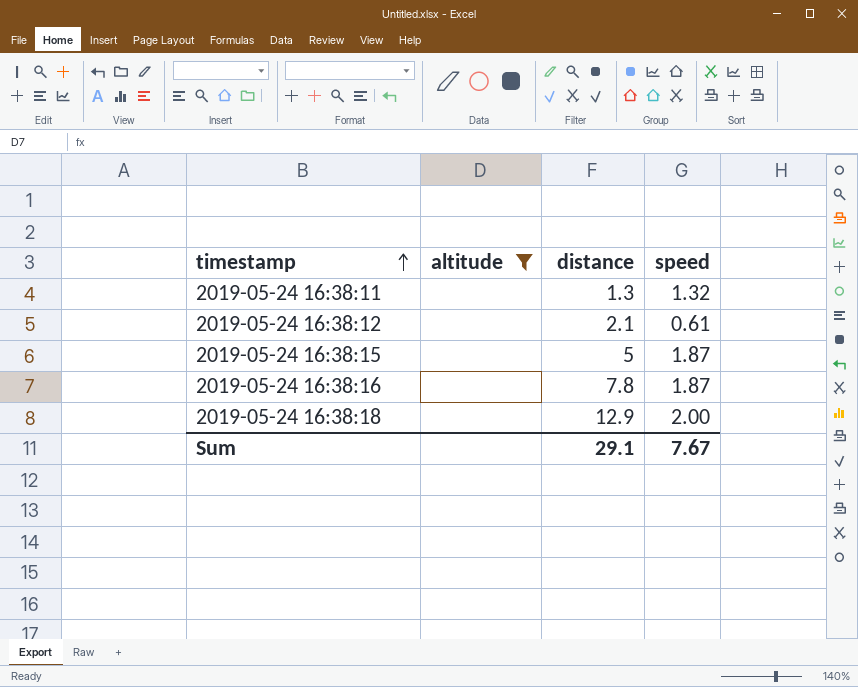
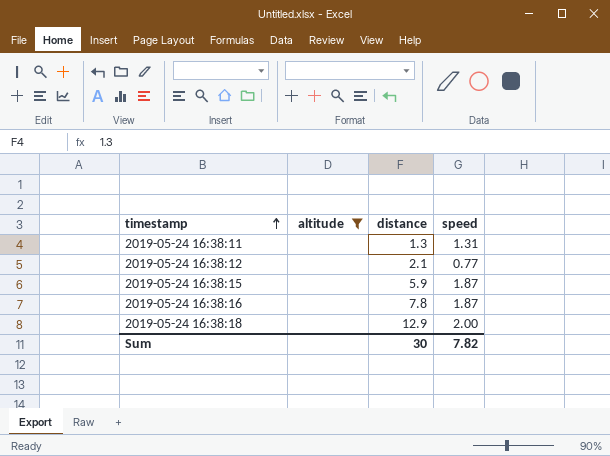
2019-05-24 16:38:11 | speed: 1.32 -> 1.31
2019-05-24 16:38:12 | speed: 0.61 -> 0.77
2019-05-24 16:38:15 | distance: 5 -> 5.9
Sum | distance: 29.1 -> 30
Sum | speed: 7.67 -> 7.82

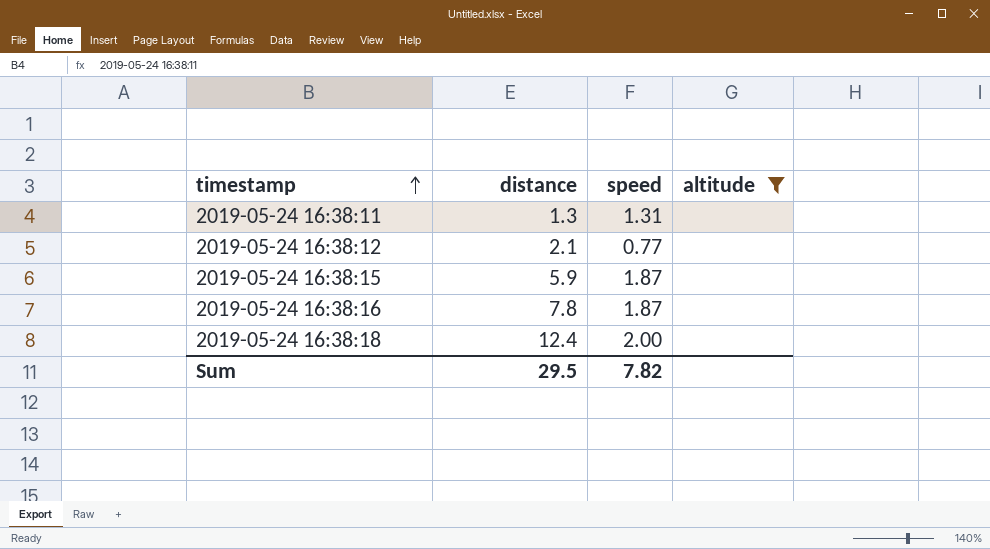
column altitude | position: 2 -> 4
2019-05-24 16:38:18 | distance: 12.9 -> 12.4
Sum | distance: 30 -> 29.5

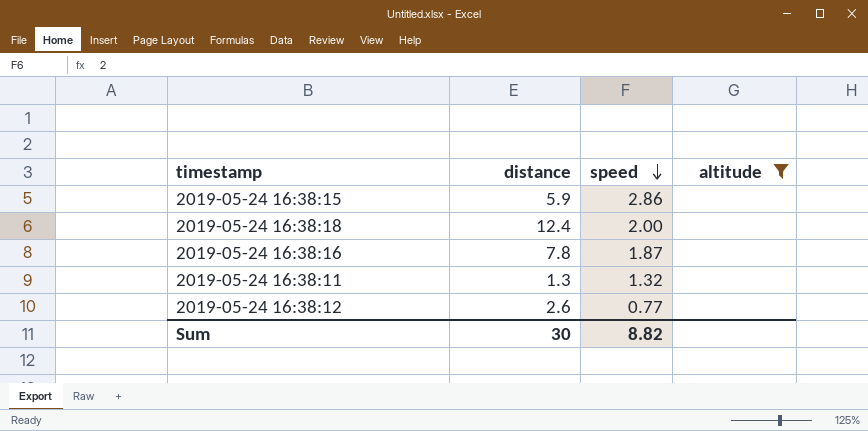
row order: timestamp ascending -> speed descending
2019-05-24 16:38:15 | speed: 1.87 -> 2.86
2019-05-24 16:38:11 | speed: 1.31 -> 1.32
2019-05-24 16:38:12 | distance: 2.1 -> 2.6
Sum | distance: 29.5 -> 30
Sum | speed: 7.82 -> 8.82

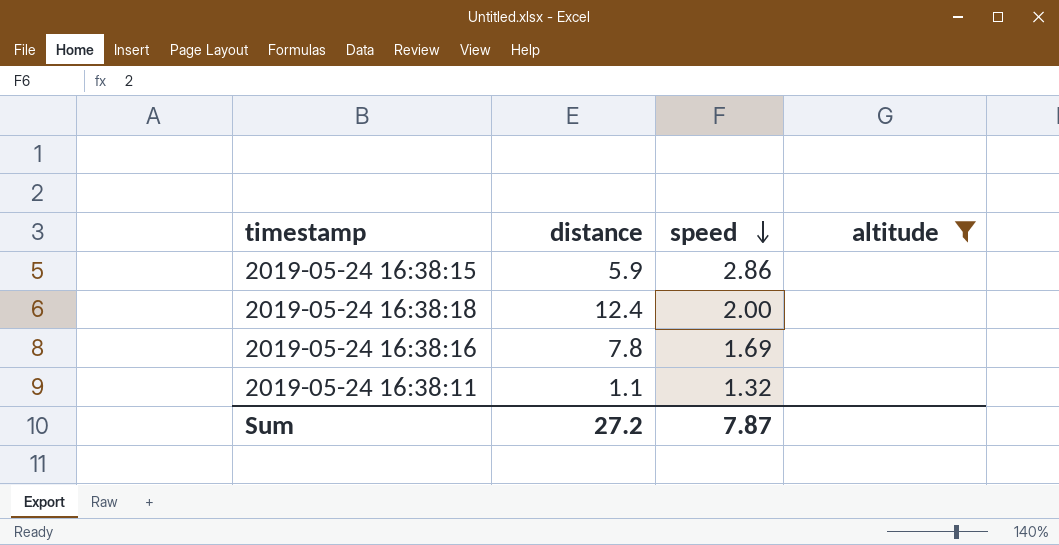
row 2019-05-24 16:38:12: 2.6 | 0.77 | none -> none
2019-05-24 16:38:16 | speed: 1.87 -> 1.69
2019-05-24 16:38:11 | distance: 1.3 -> 1.1
Sum | distance: 30 -> 27.2
Sum | speed: 8.82 -> 7.87

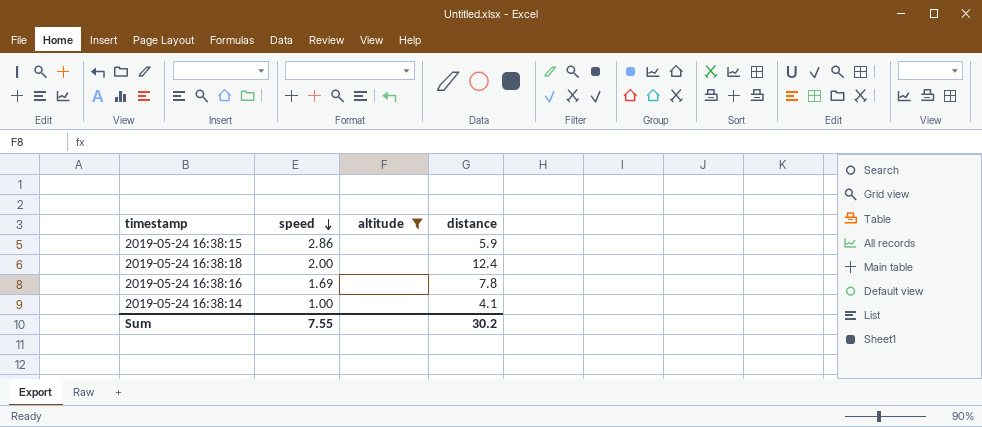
column distance | position: 2 -> 4
row 2019-05-24 16:38:11: 1.1 | 1.32 | none -> none
row 2019-05-24 16:38:14: none -> 1.00 | none | 4.1
Sum | speed: 7.87 -> 7.55
Sum | distance: 27.2 -> 30.2

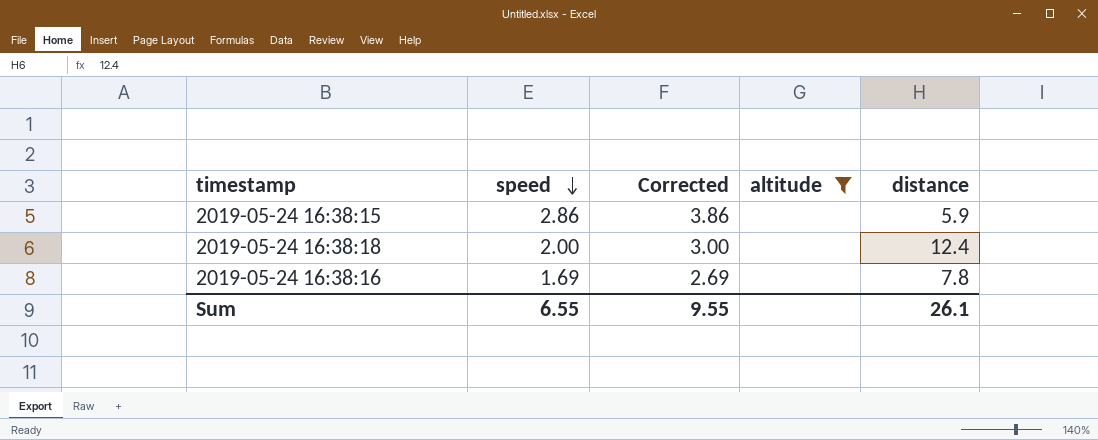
column Corrected | formula: none -> [speed] + 1
row 2019-05-24 16:38:14: 1.00 | none | 4.1 -> none
Sum | speed: 7.55 -> 6.55
Sum | distance: 30.2 -> 26.1

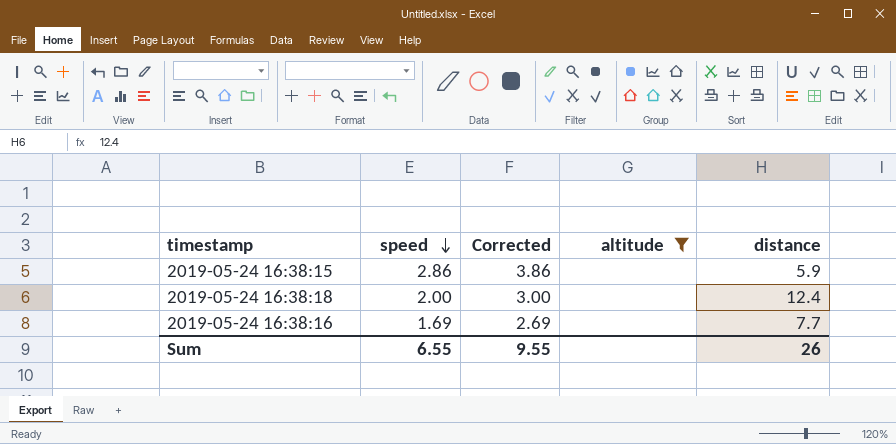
2019-05-24 16:38:16 | distance: 7.8 -> 7.7
Sum | distance: 26.1 -> 26

